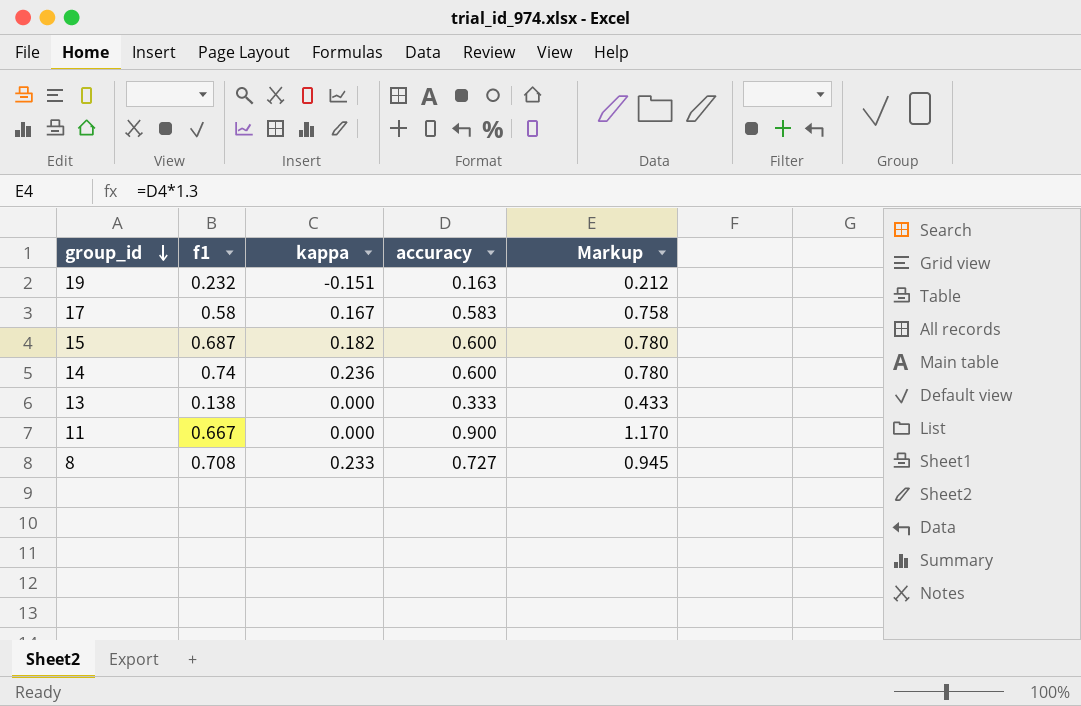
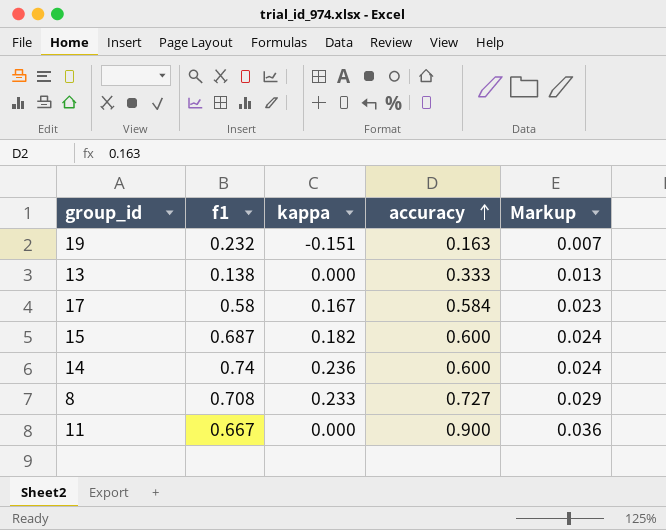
row order: group_id descending -> accuracy ascending
column Markup | formula: [accuracy] * 1.3 -> [accuracy] * 0.04
17 | accuracy: 0.583 -> 0.584

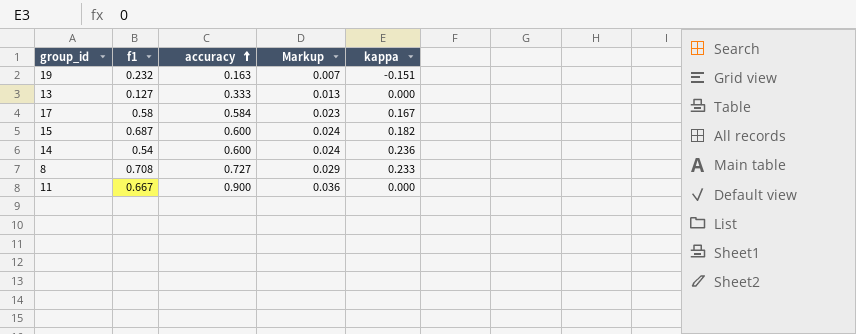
column kappa | position: 3 -> 5
13 | f1: 0.138 -> 0.127
14 | f1: 0.74 -> 0.54

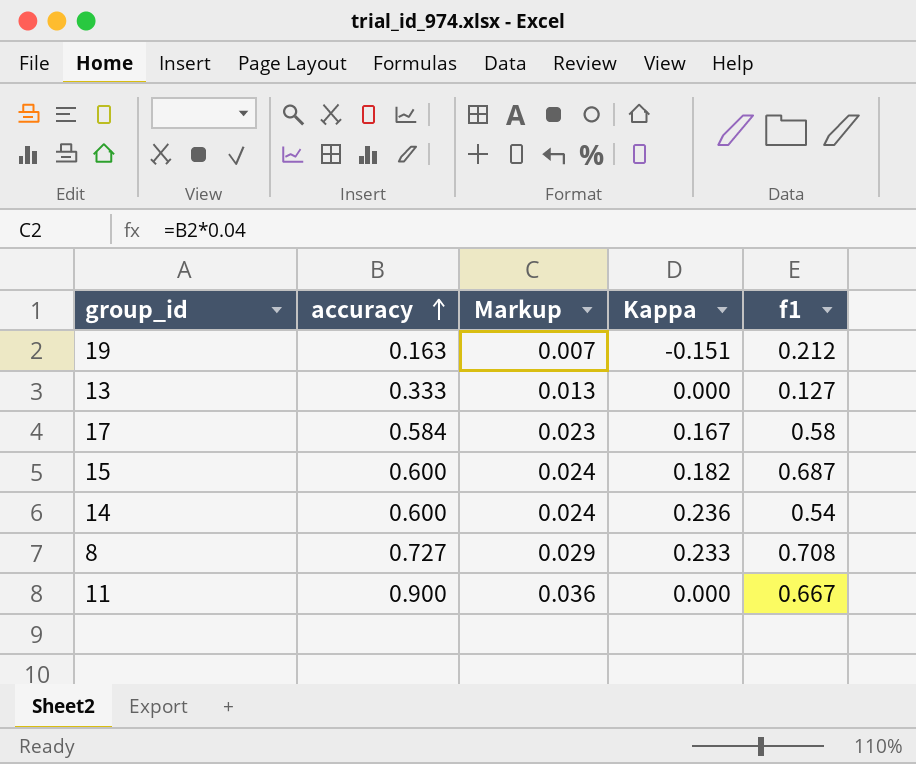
column name: kappa -> Kappa
column f1 | position: 2 -> 5
19 | f1: 0.232 -> 0.212

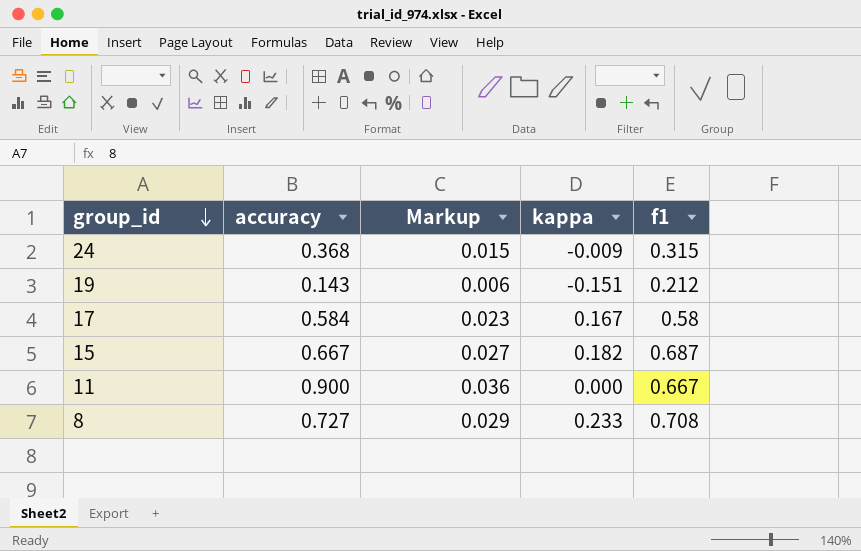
row order: accuracy ascending -> group_id descending
column name: Kappa -> kappa
row 13: 0.333 | 0.013 | 0.000 | 0.127 -> none
row 14: 0.600 | 0.024 | 0.236 | 0.54 -> none
row 24: none -> 0.368 | 0.015 | -0.009 | 0.315
19 | accuracy: 0.163 -> 0.143
19 | Markup: 0.007 -> 0.006
15 | accuracy: 0.600 -> 0.667
15 | Markup: 0.024 -> 0.027

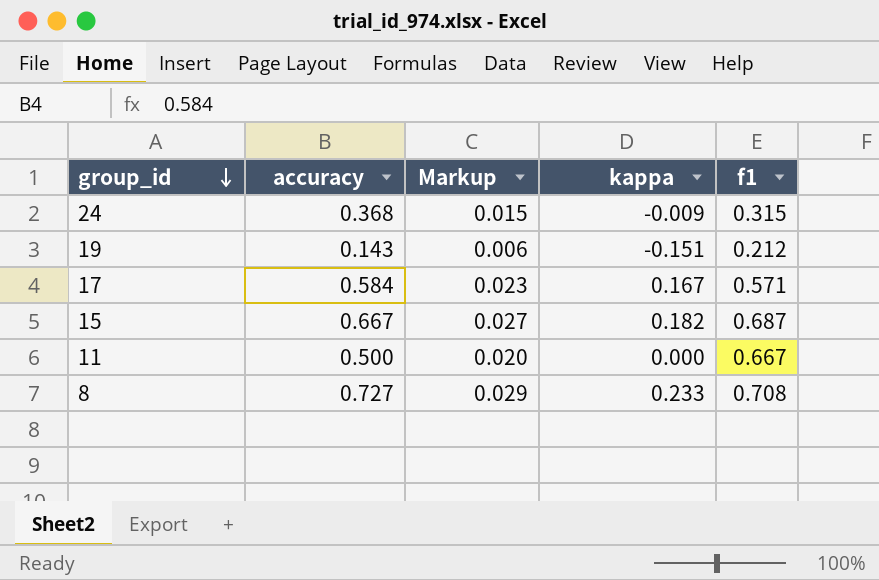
17 | f1: 0.58 -> 0.571
11 | accuracy: 0.900 -> 0.500
11 | Markup: 0.036 -> 0.020

